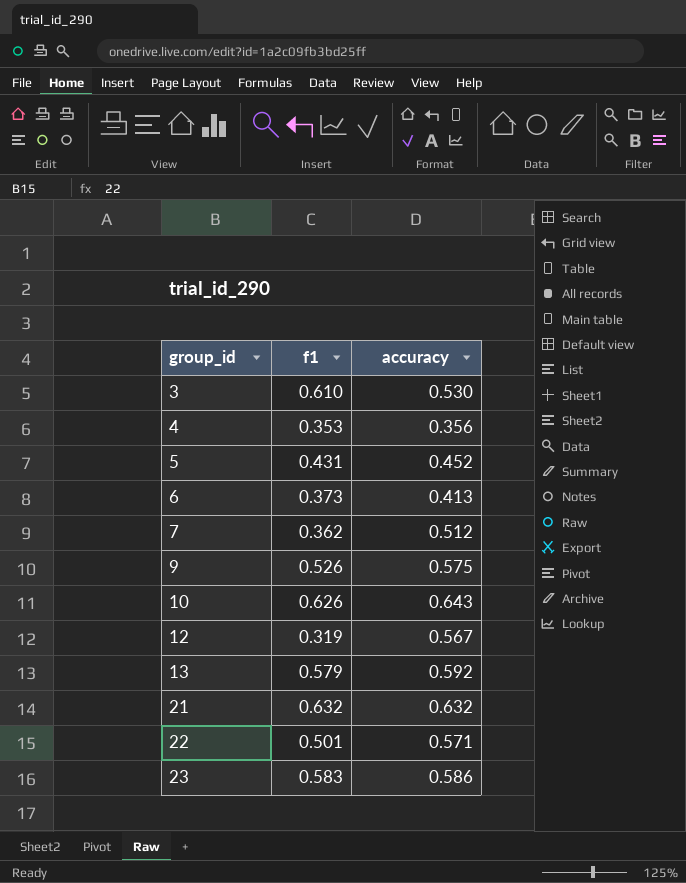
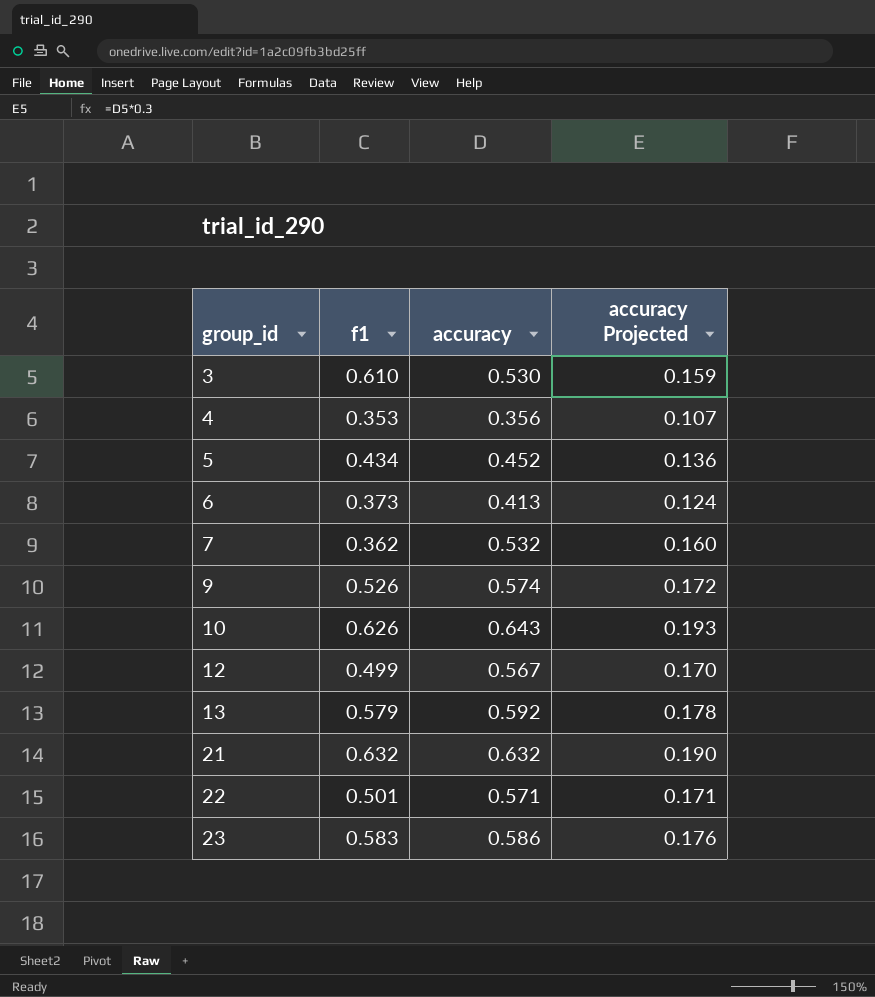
column accuracy Projected | formula: none -> [accuracy] * 0.3
5 | f1: 0.431 -> 0.434
7 | accuracy: 0.512 -> 0.532
9 | accuracy: 0.575 -> 0.574
12 | f1: 0.319 -> 0.499

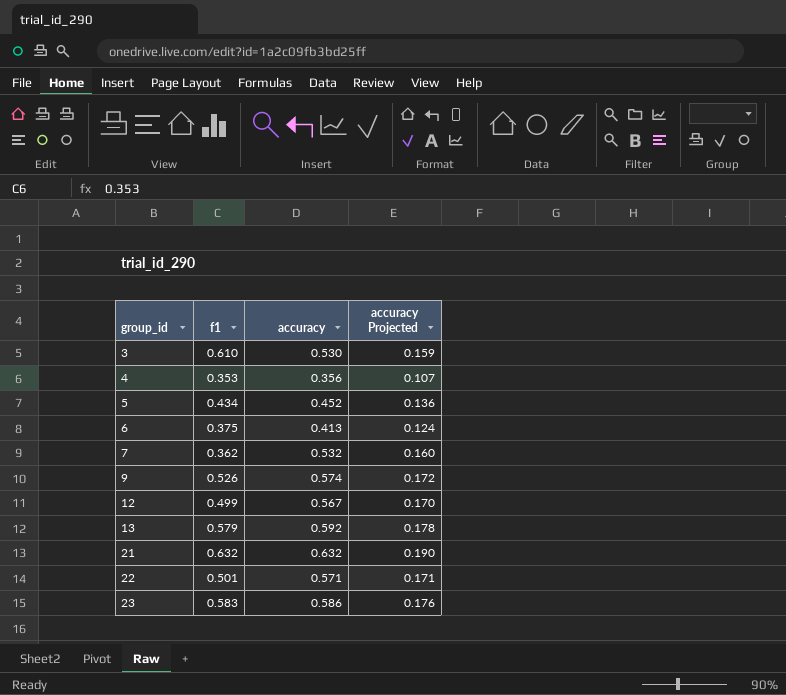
row 10: 0.626 | 0.643 | 0.193 -> none
6 | f1: 0.373 -> 0.375

